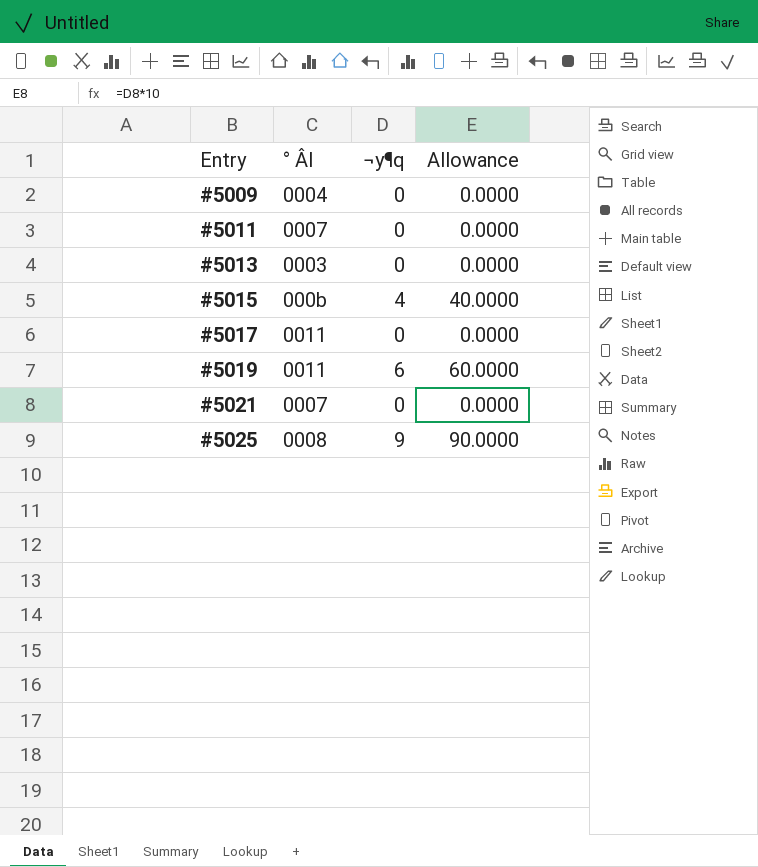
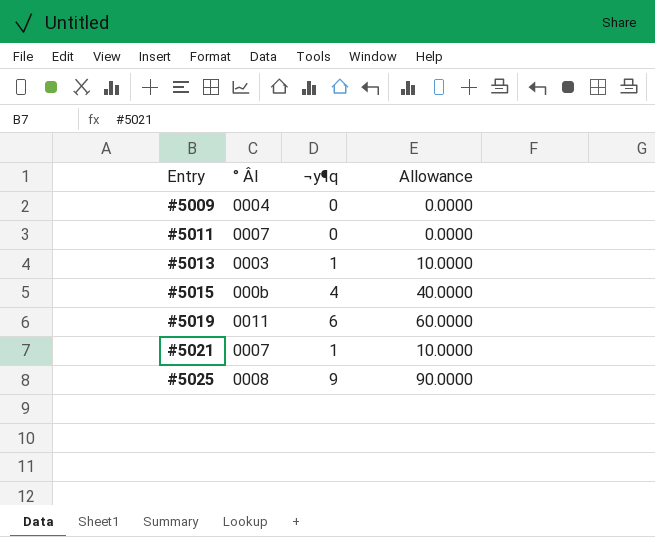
row #5017: 0011 | 0 | 0.0000 -> none
#5013 | ¬y¶q: 0 -> 1
#5013 | Allowance: 0.0000 -> 10.0000
#5021 | ¬y¶q: 0 -> 1
#5021 | Allowance: 0.0000 -> 10.0000

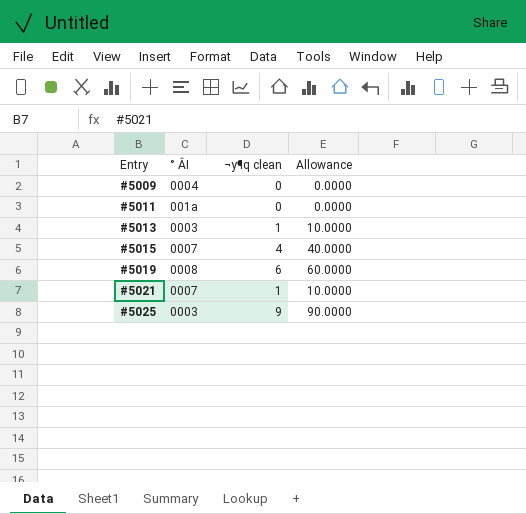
column name: ¬y¶q -> ¬y¶q clean
#5011 | ° ÂI: 0007 -> 001a
#5015 | ° ÂI: 000b -> 0007
#5019 | ° ÂI: 0011 -> 0008
#5025 | ° ÂI: 0008 -> 0003

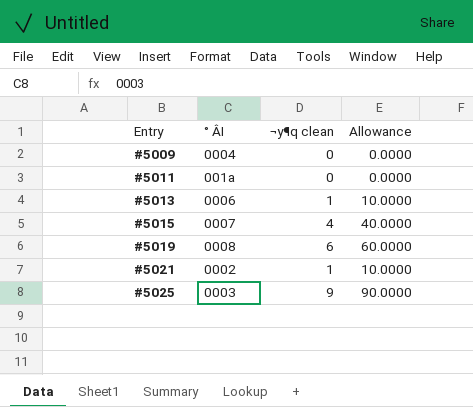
#5013 | ° ÂI: 0003 -> 0006
#5021 | ° ÂI: 0007 -> 0002

